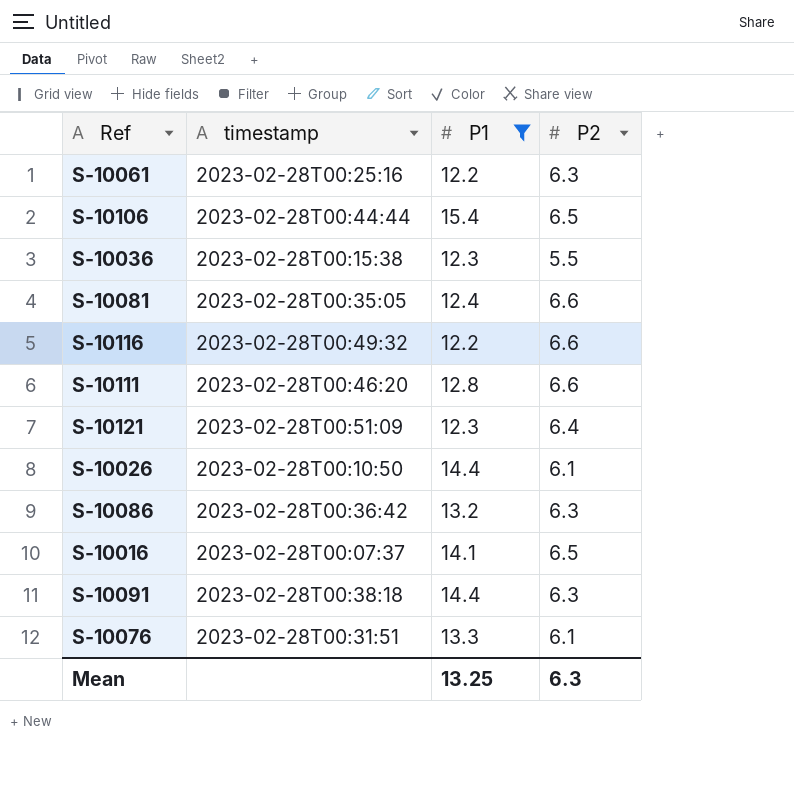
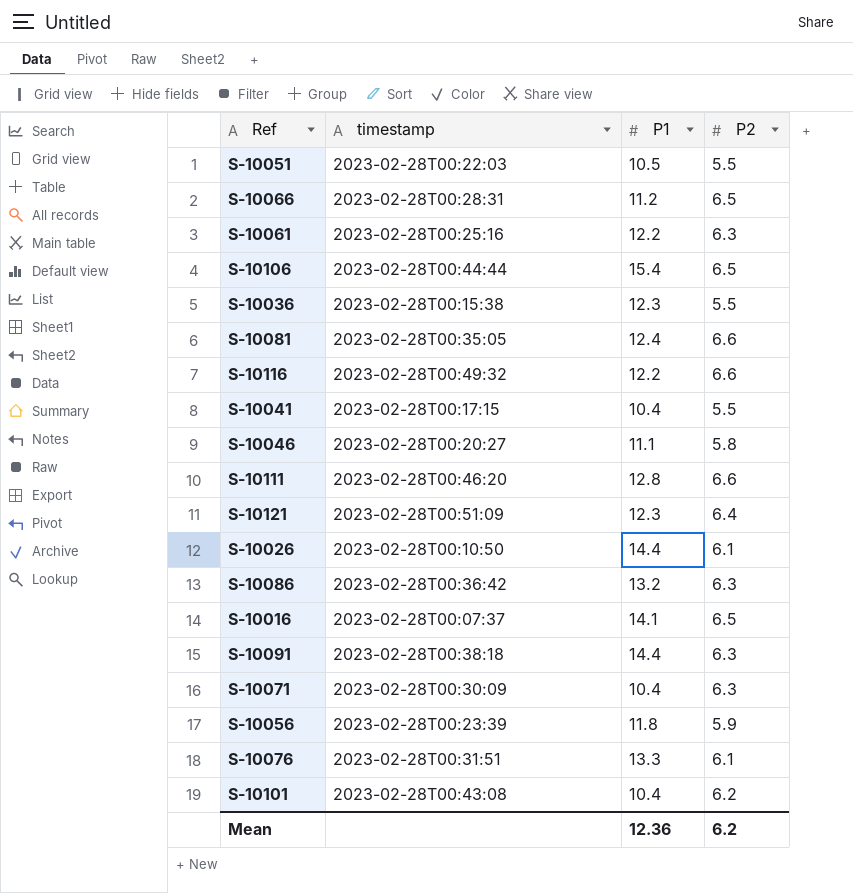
filter: P1 >= 12.2 -> none
Mean | P1: 13.25 -> 12.36
Mean | P2: 6.3 -> 6.2

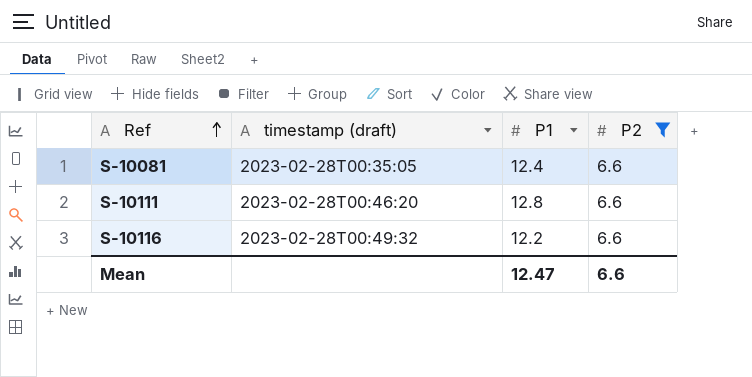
filter: none -> P2 = 6.6
row order: none -> Ref ascending
column name: timestamp -> timestamp (draft)
Mean | P1: 12.36 -> 12.47
Mean | P2: 6.2 -> 6.6

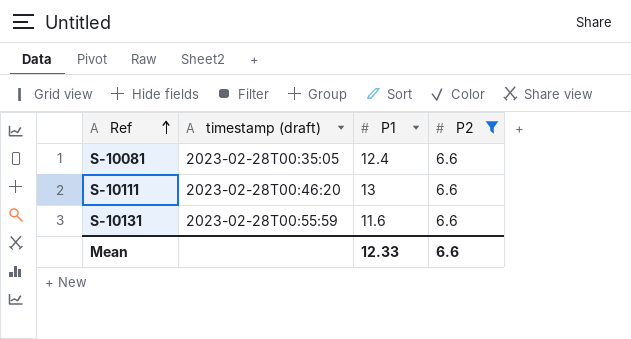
row S-10116: 2023-02-28T00:49:32 | 12.2 | 6.6 -> none
S-10111 | P1: 12.8 -> 13
row S-10131: none -> 2023-02-28T00:55:59 | 11.6 | 6.6
Mean | P1: 12.47 -> 12.33

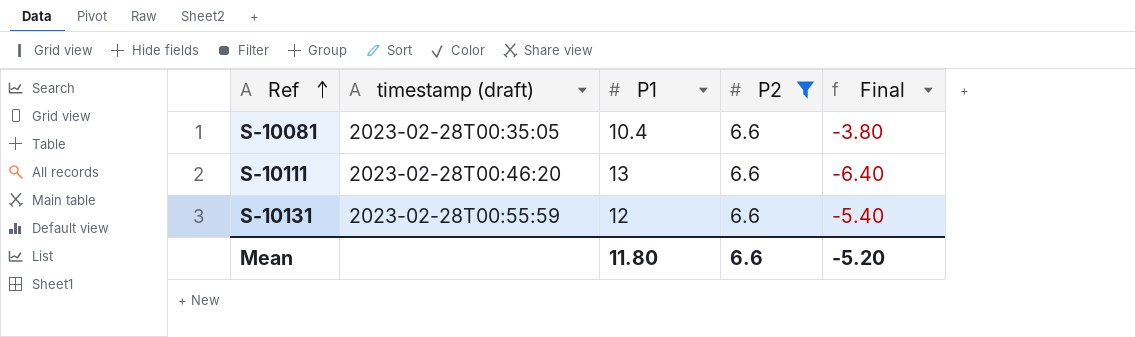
column Final | formula: none -> [P2] - [P1]
S-10081 | P1: 12.4 -> 10.4
S-10131 | P1: 11.6 -> 12
Mean | P1: 12.33 -> 11.80

